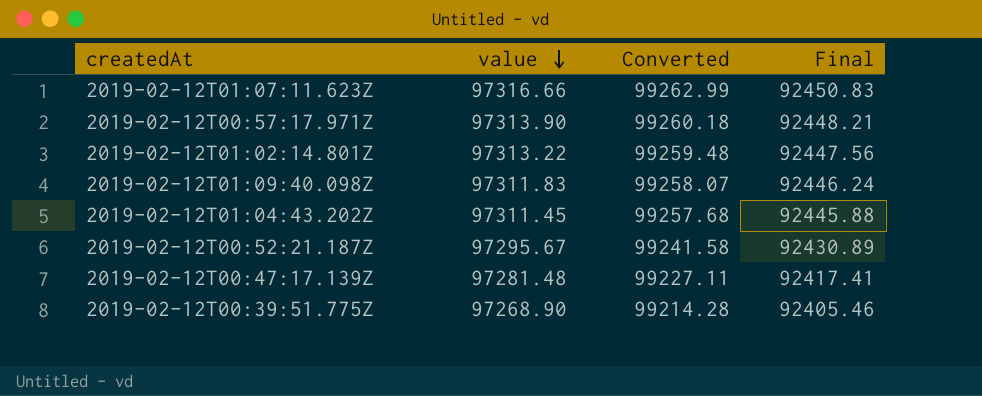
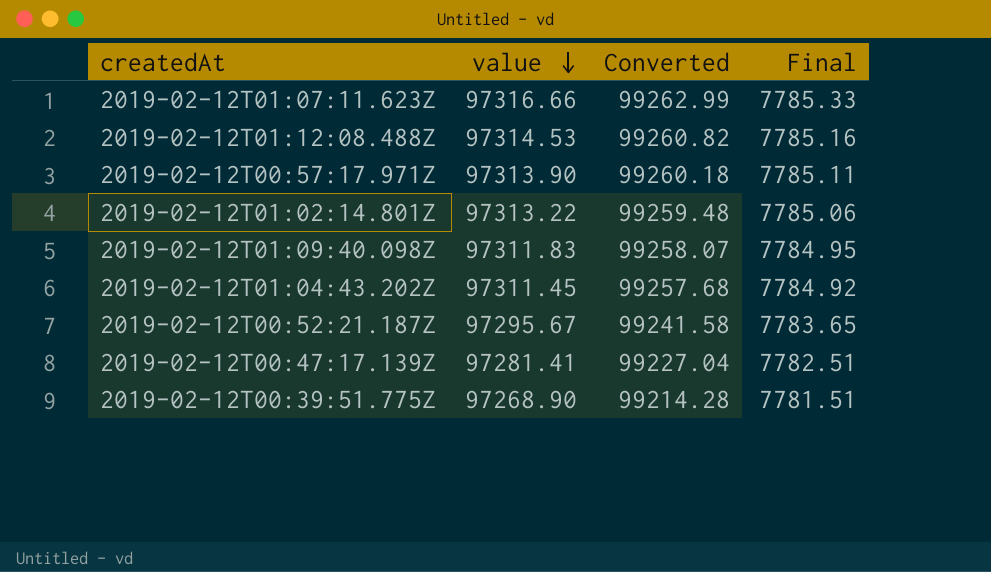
column Final | formula: [value] * 0.95 -> [value] * 0.08
row 2019-02-12T01:12:08.488Z: none -> 97314.53 | 99260.82 | 7785.16
2019-02-12T00:47:17.139Z | value: 97281.48 -> 97281.41
2019-02-12T00:47:17.139Z | Converted: 99227.11 -> 99227.04

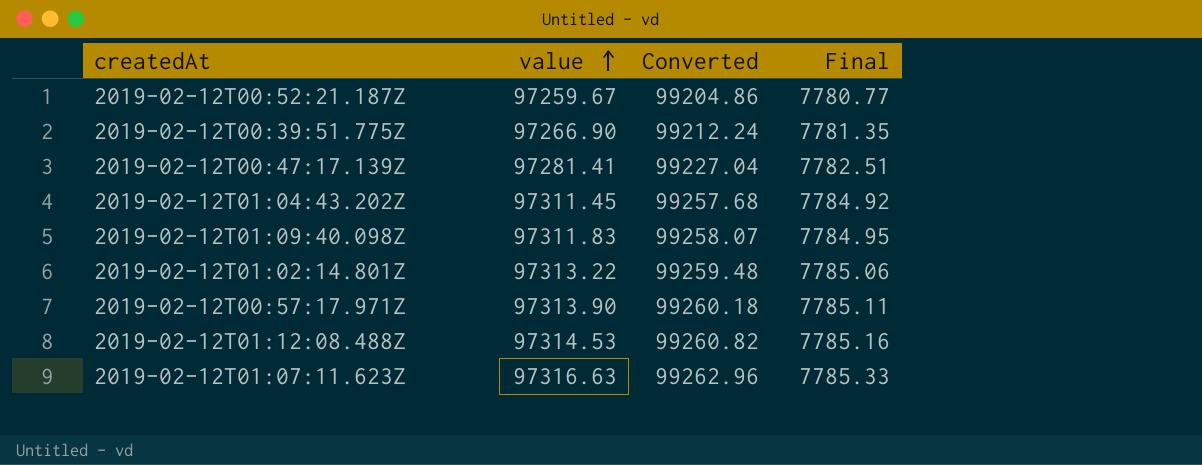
row order: value descending -> value ascending
2019-02-12T00:52:21.187Z | value: 97295.67 -> 97259.67
2019-02-12T00:52:21.187Z | Converted: 99241.58 -> 99204.86
2019-02-12T00:52:21.187Z | Final: 7783.65 -> 7780.77
2019-02-12T00:39:51.775Z | value: 97268.90 -> 97266.90
2019-02-12T00:39:51.775Z | Converted: 99214.28 -> 99212.24
2019-02-12T00:39:51.775Z | Final: 7781.51 -> 7781.35
2019-02-12T01:07:11.623Z | value: 97316.66 -> 97316.63
2019-02-12T01:07:11.623Z | Converted: 99262.99 -> 99262.96

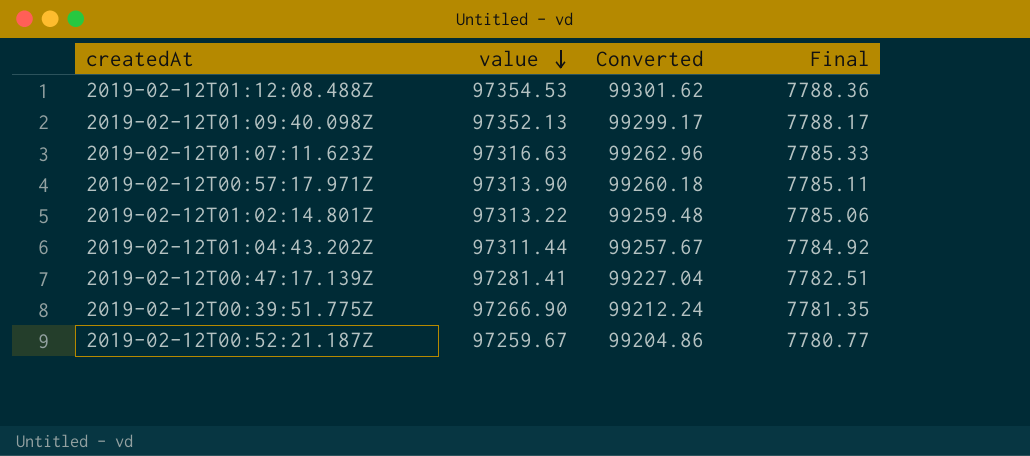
row order: value ascending -> value descending
2019-02-12T01:12:08.488Z | value: 97314.53 -> 97354.53
2019-02-12T01:12:08.488Z | Converted: 99260.82 -> 99301.62
2019-02-12T01:12:08.488Z | Final: 7785.16 -> 7788.36
2019-02-12T01:09:40.098Z | value: 97311.83 -> 97352.13
2019-02-12T01:09:40.098Z | Converted: 99258.07 -> 99299.17
2019-02-12T01:09:40.098Z | Final: 7784.95 -> 7788.17
2019-02-12T01:04:43.202Z | value: 97311.45 -> 97311.44
2019-02-12T01:04:43.202Z | Converted: 99257.68 -> 99257.67

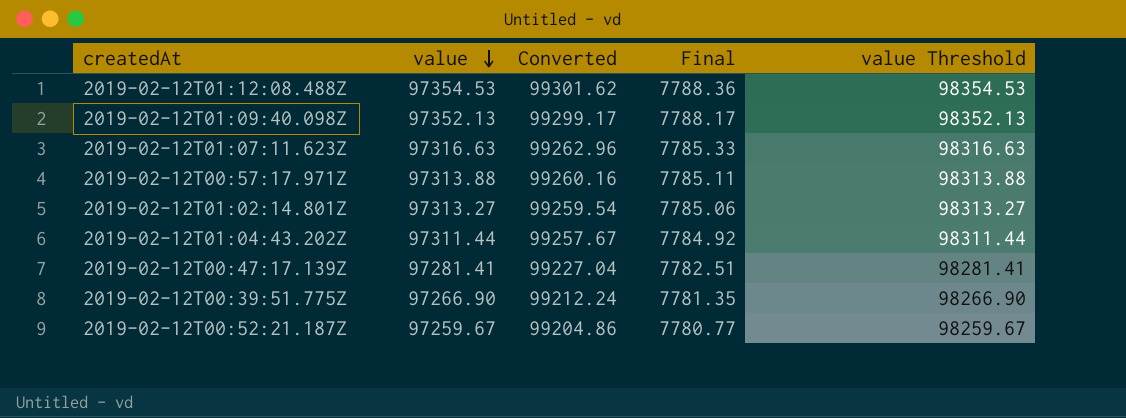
column value Threshold | formula: none -> [value] + 1000
2019-02-12T00:57:17.971Z | value: 97313.90 -> 97313.88
2019-02-12T00:57:17.971Z | Converted: 99260.18 -> 99260.16
2019-02-12T01:02:14.801Z | value: 97313.22 -> 97313.27
2019-02-12T01:02:14.801Z | Converted: 99259.48 -> 99259.54

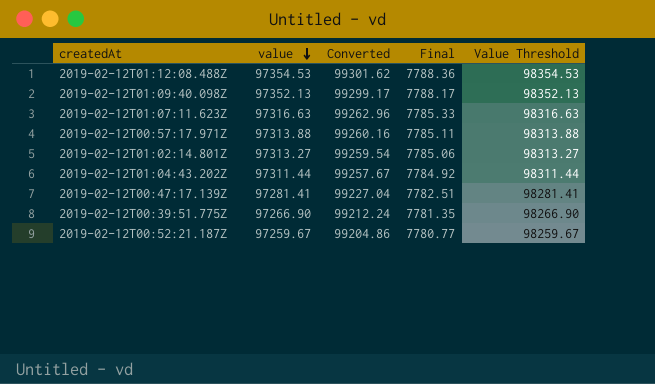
column name: value Threshold -> Value Threshold

